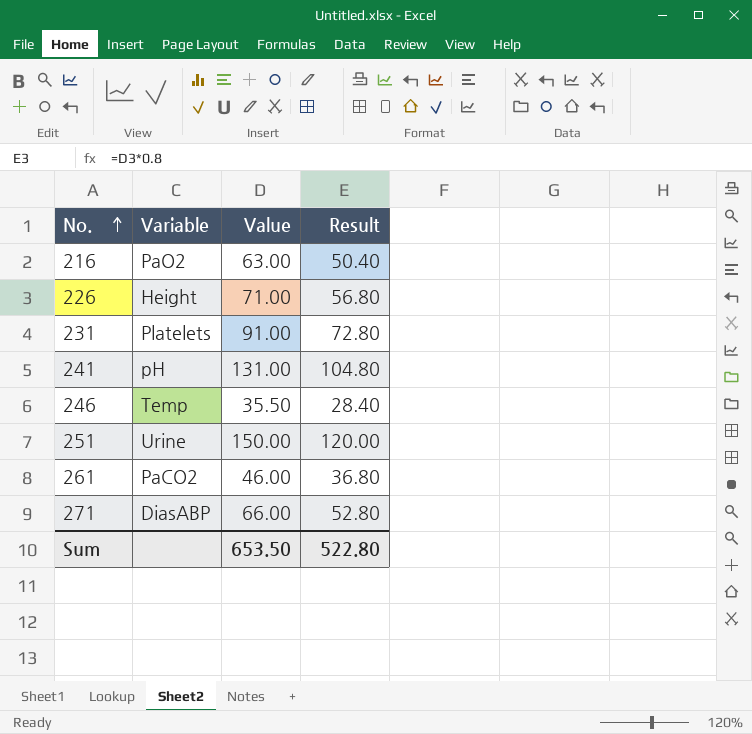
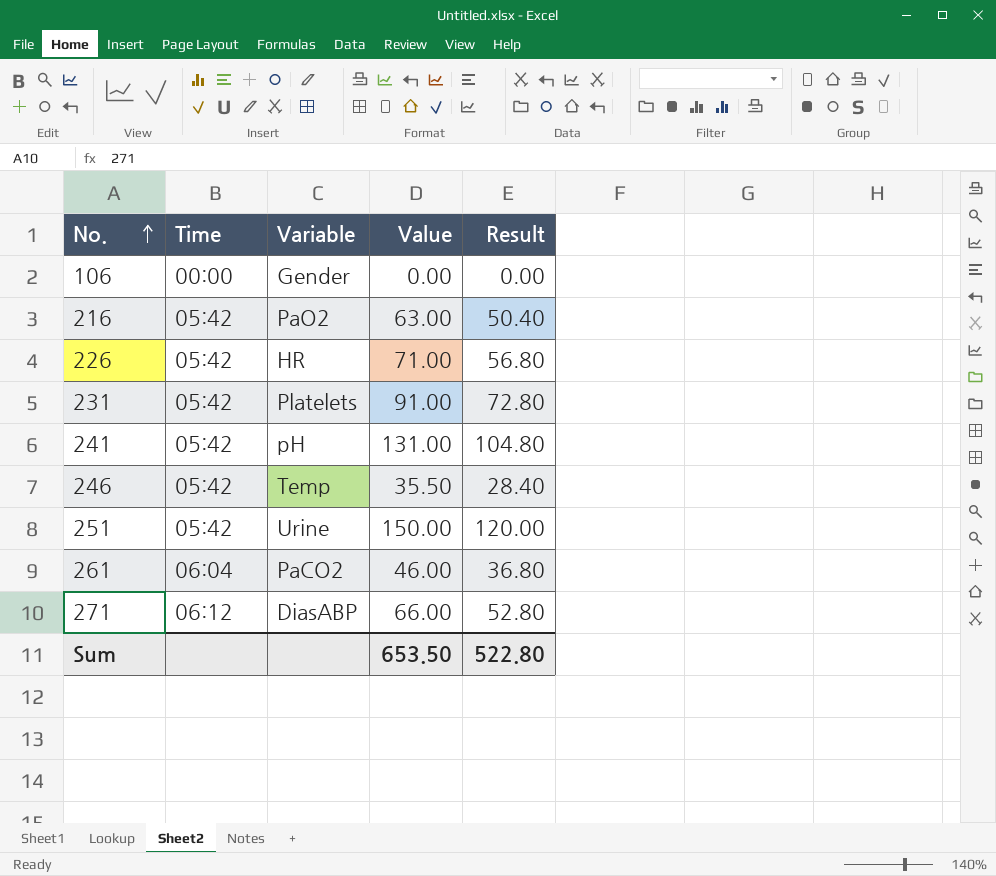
column Time | position: none -> 2
row 106: none -> 00:00 | Gender | 0.00 | 0.00
226 | Variable: Height -> HR

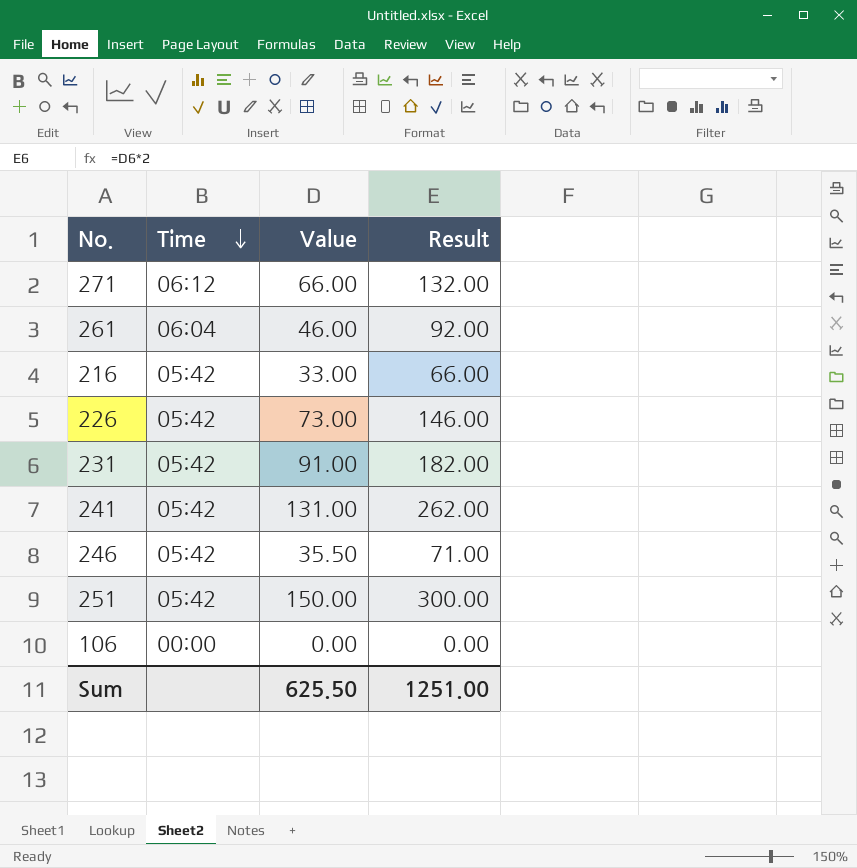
row order: No. ascending -> Time descending
column Variable | position: 3 -> none
column Result | formula: [Value] * 0.8 -> [Value] * 2
216 | Value: 63.00 -> 33.00
226 | Value: 71.00 -> 73.00
Sum | Value: 653.50 -> 625.50
Sum | Result: 522.80 -> 1251.00

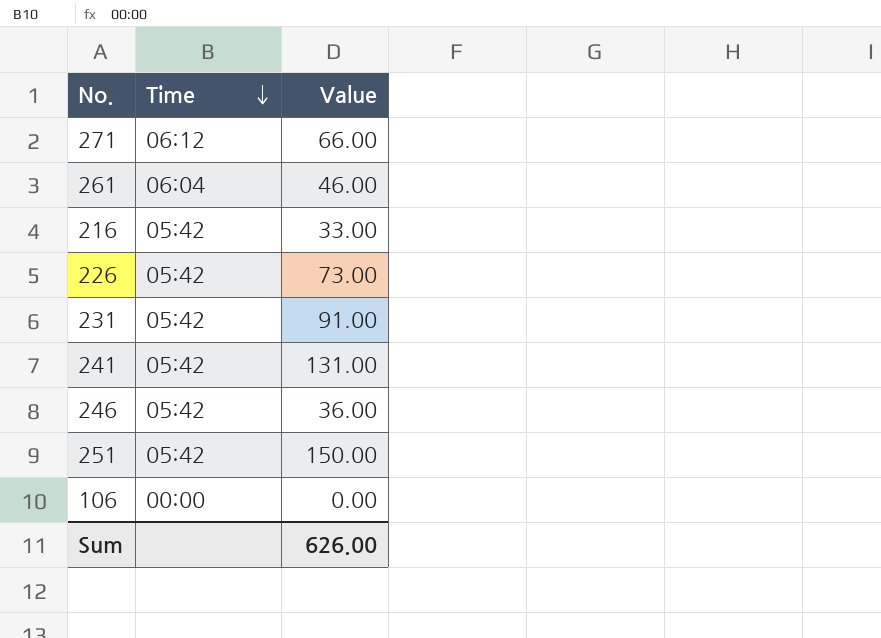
column Result | formula: [Value] * 2 -> none
246 | Value: 35.50 -> 36.00
Sum | Value: 625.50 -> 626.00

